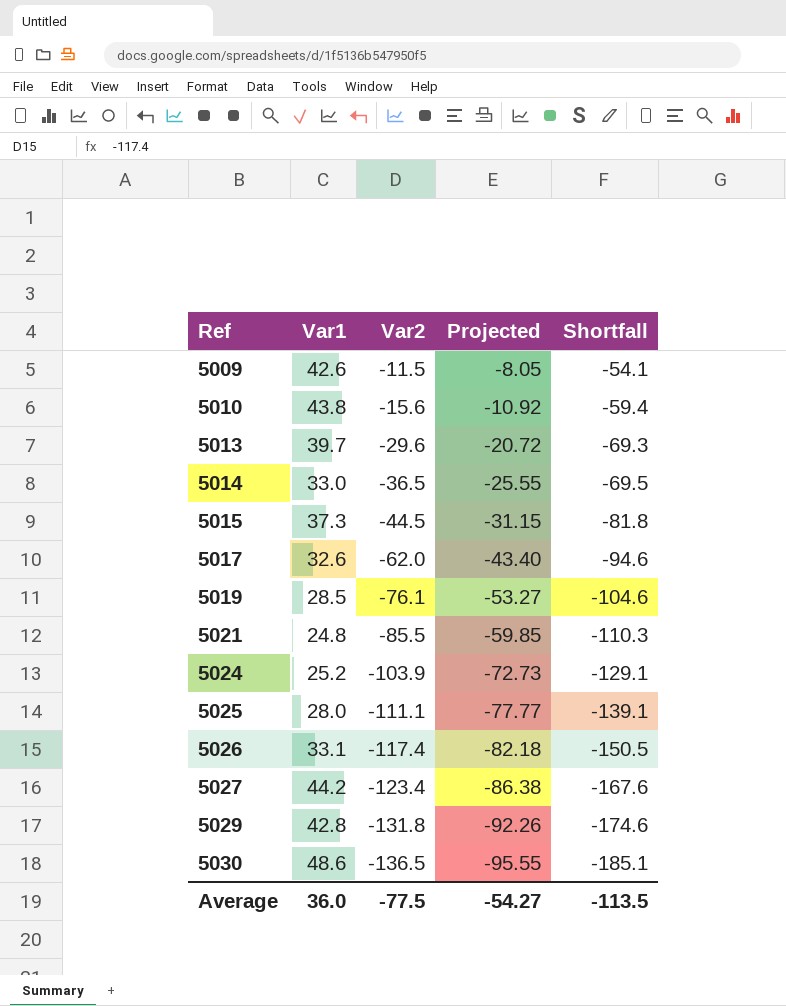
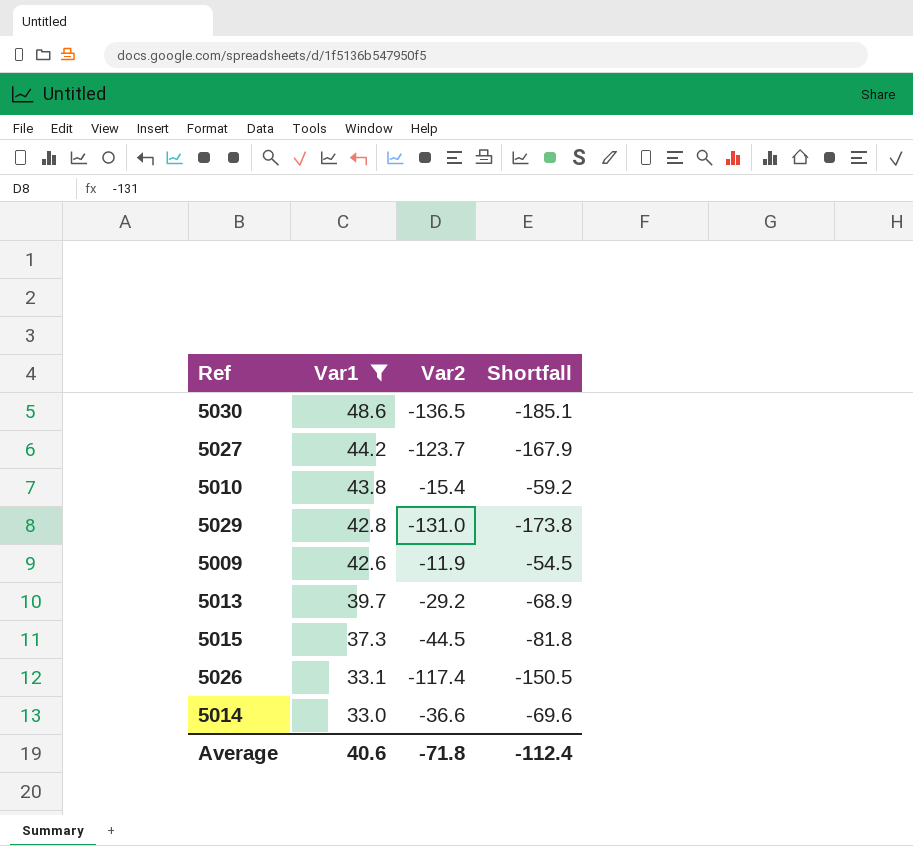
filter: none -> Var1 >= 33.0
row order: Ref ascending -> Var1 descending
column Projected | formula: [Var2] * 0.7 -> none
5027 | Var2: -123.4 -> -123.7
5027 | Shortfall: -167.6 -> -167.9
5010 | Var2: -15.6 -> -15.4
5010 | Shortfall: -59.4 -> -59.2
5029 | Var2: -131.8 -> -131.0
5029 | Shortfall: -174.6 -> -173.8
5009 | Var2: -11.5 -> -11.9
5009 | Shortfall: -54.1 -> -54.5
5013 | Var2: -29.6 -> -29.2
5013 | Shortfall: -69.3 -> -68.9
5014 | Var2: -36.5 -> -36.6
5014 | Shortfall: -69.5 -> -69.6
Average | Var1: 36.0 -> 40.6
Average | Var2: -77.5 -> -71.8
Average | Shortfall: -113.5 -> -112.4

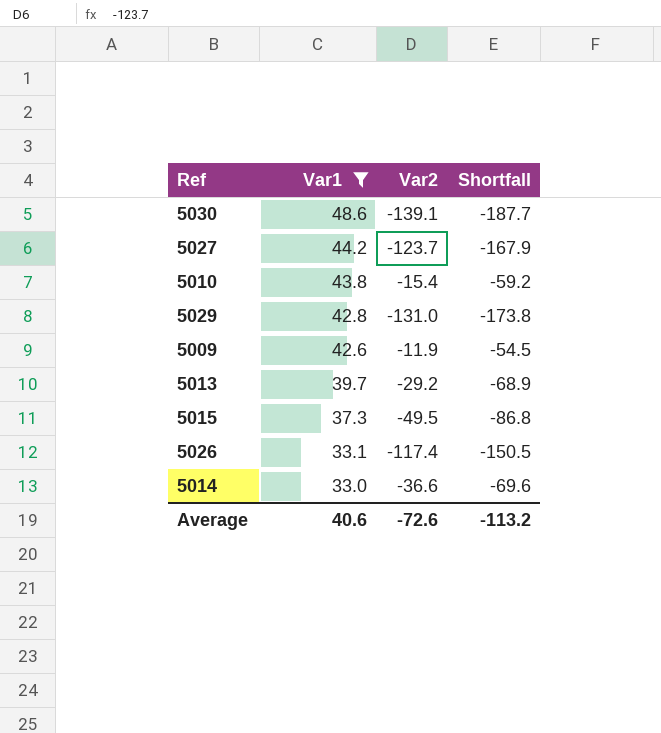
5030 | Var2: -136.5 -> -139.1
5030 | Shortfall: -185.1 -> -187.7
5015 | Var2: -44.5 -> -49.5
5015 | Shortfall: -81.8 -> -86.8
Average | Var2: -71.8 -> -72.6
Average | Shortfall: -112.4 -> -113.2

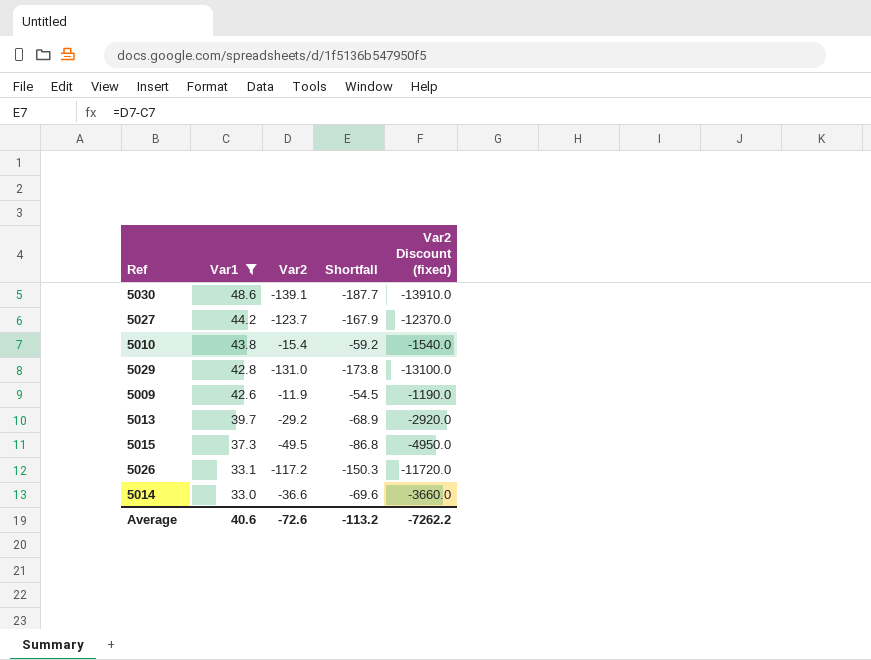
column Var2 Discount (fixed) | formula: none -> [Var2] * 100
5026 | Var2: -117.4 -> -117.2
5026 | Shortfall: -150.5 -> -150.3

